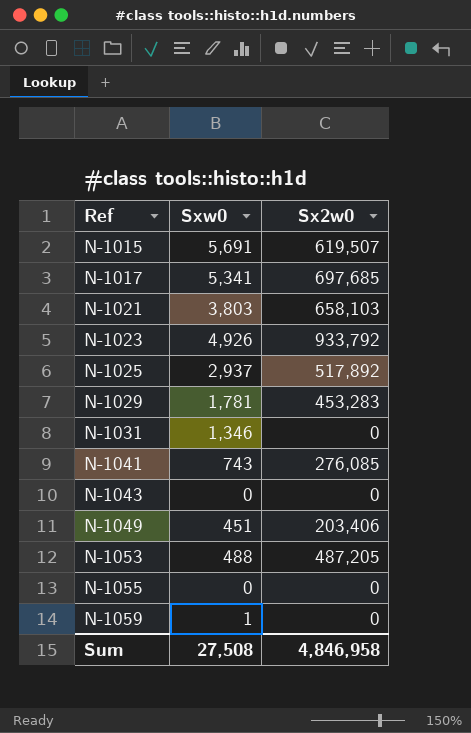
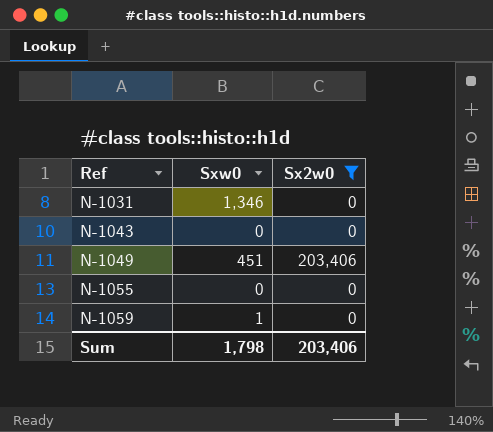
filter: none -> Sx2w0 <= 203,406
Sum | Sxw0: 27,508 -> 1,798
Sum | Sx2w0: 4,846,958 -> 203,406

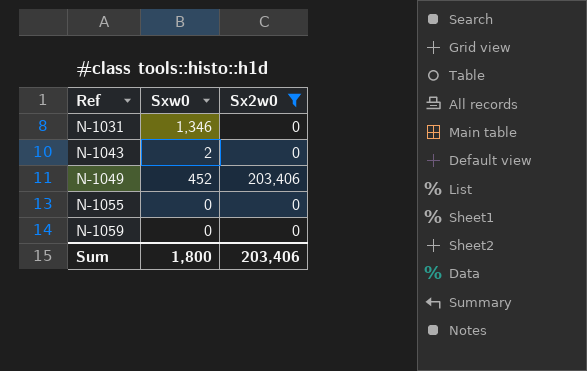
N-1043 | Sxw0: 0 -> 2
N-1049 | Sxw0: 451 -> 452
N-1059 | Sxw0: 1 -> 0
Sum | Sxw0: 1,798 -> 1,800

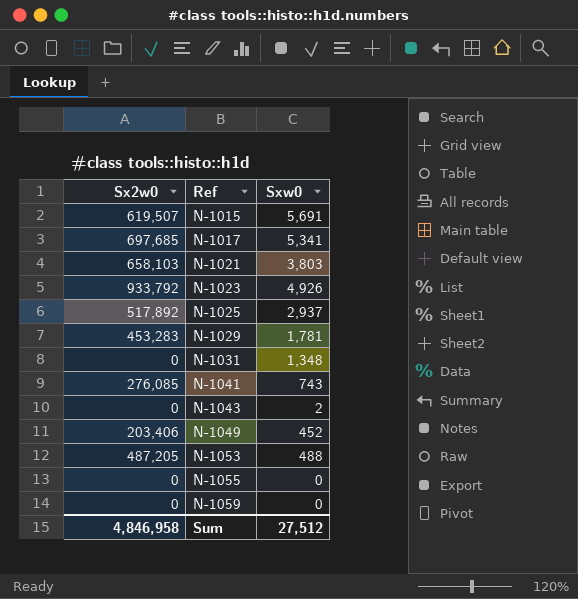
filter: Sx2w0 <= 203,406 -> none
column Sx2w0 | position: 3 -> 1
N-1031 | Sxw0: 1,346 -> 1,348
Sum | Sx2w0: 203,406 -> 4,846,958
Sum | Sxw0: 1,800 -> 27,512

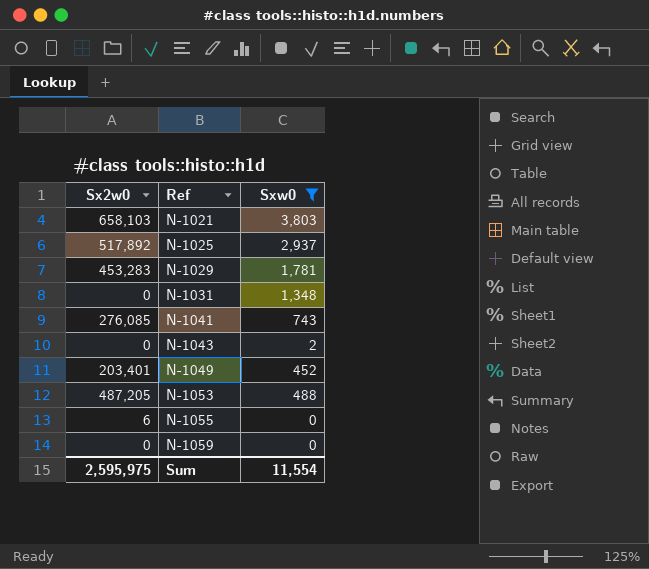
filter: none -> Sxw0 <= 3,803
N-1049 | Sx2w0: 203,406 -> 203,401
N-1055 | Sx2w0: 0 -> 6
Sum | Sx2w0: 4,846,958 -> 2,595,975
Sum | Sxw0: 27,512 -> 11,554

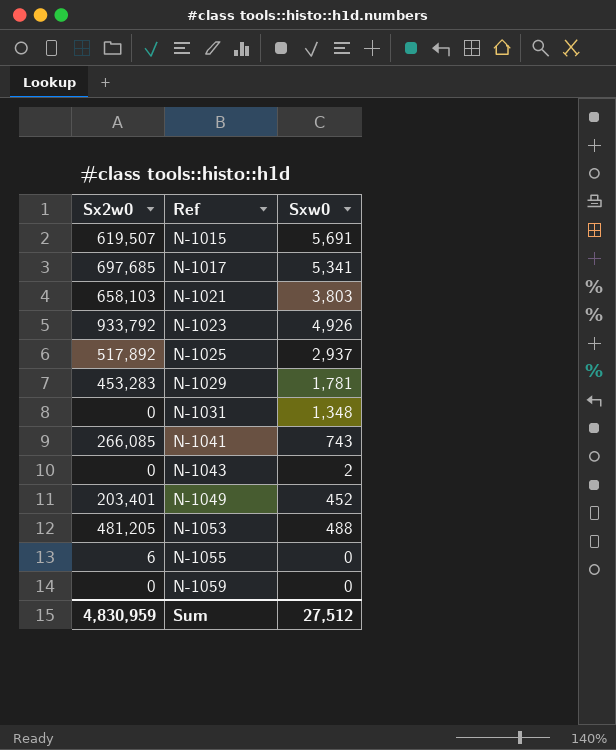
filter: Sxw0 <= 3,803 -> none
N-1041 | Sx2w0: 276,085 -> 266,085
N-1053 | Sx2w0: 487,205 -> 481,205
Sum | Sx2w0: 2,595,975 -> 4,830,959
Sum | Sxw0: 11,554 -> 27,512

